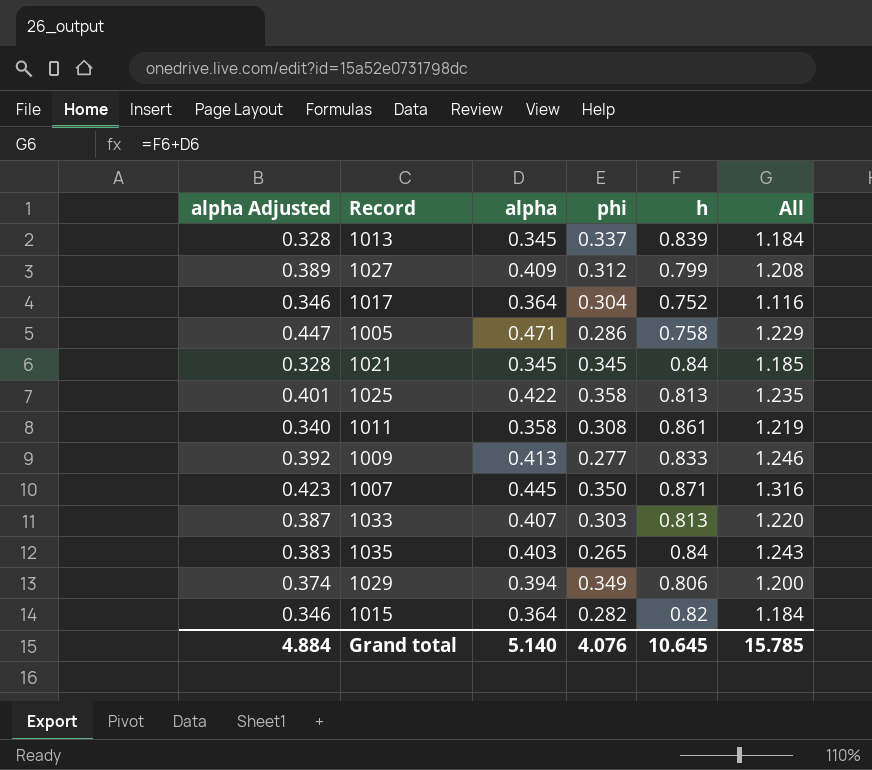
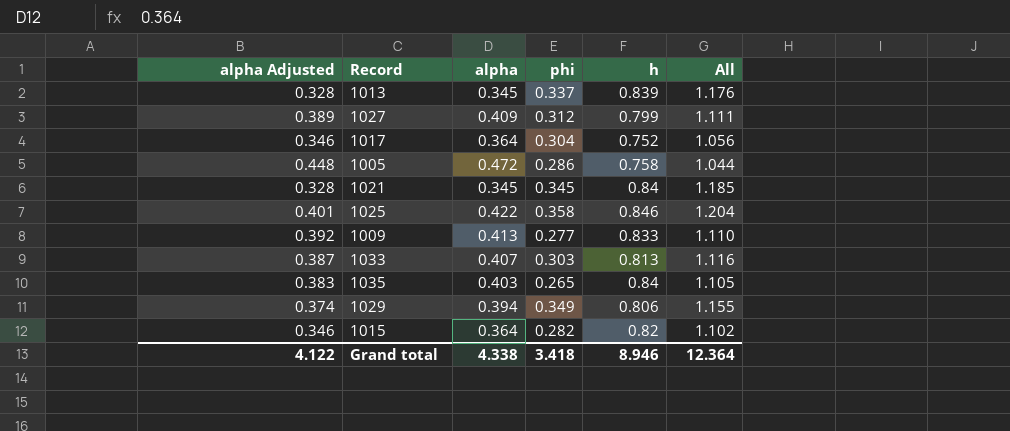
column All | formula: [alpha] + [h] -> [phi] + [h]
row 1011: 0.340 | 0.358 | 0.308 | 0.861 | 1.219 -> none
row 1007: 0.423 | 0.445 | 0.350 | 0.871 | 1.316 -> none
1005 | alpha Adjusted: 0.447 -> 0.448
1005 | alpha: 0.471 -> 0.472
1025 | h: 0.813 -> 0.846
Grand total | alpha Adjusted: 4.884 -> 4.122
Grand total | alpha: 5.140 -> 4.338
Grand total | phi: 4.076 -> 3.418
Grand total | h: 10.645 -> 8.946
Grand total | All: 15.785 -> 12.364

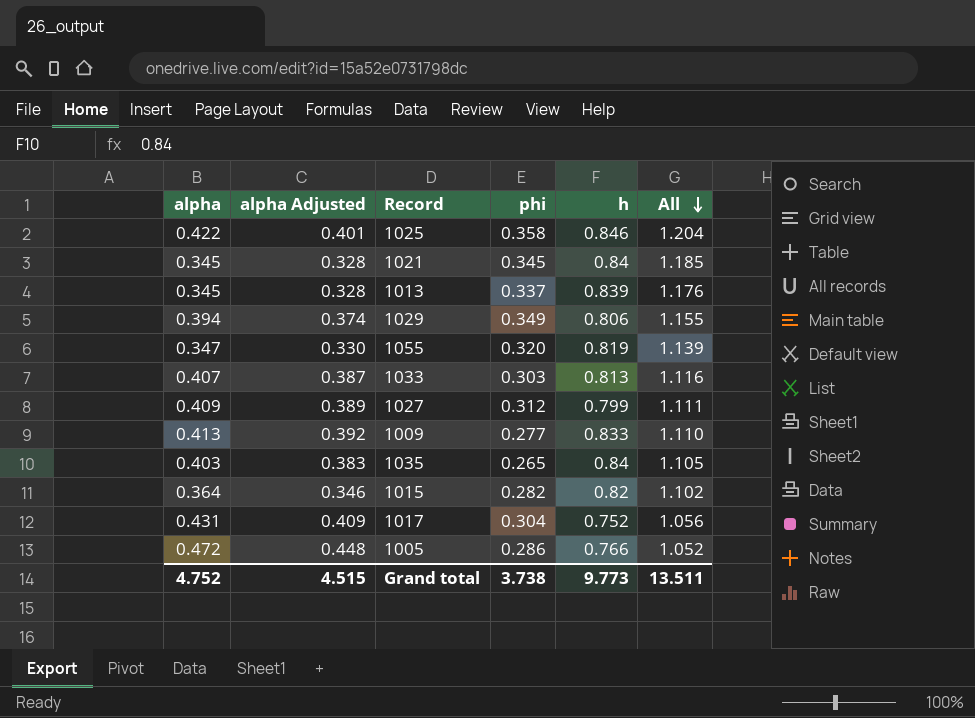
row order: none -> All descending
column alpha | position: 3 -> 1
row 1055: none -> 0.347 | 0.330 | 0.320 | 0.819 | 1.139
1017 | alpha: 0.364 -> 0.431
1017 | alpha Adjusted: 0.346 -> 0.409
1005 | h: 0.758 -> 0.766
1005 | All: 1.044 -> 1.052
Grand total | alpha: 4.338 -> 4.752
Grand total | alpha Adjusted: 4.122 -> 4.515
Grand total | phi: 3.418 -> 3.738
Grand total | h: 8.946 -> 9.773
Grand total | All: 12.364 -> 13.511

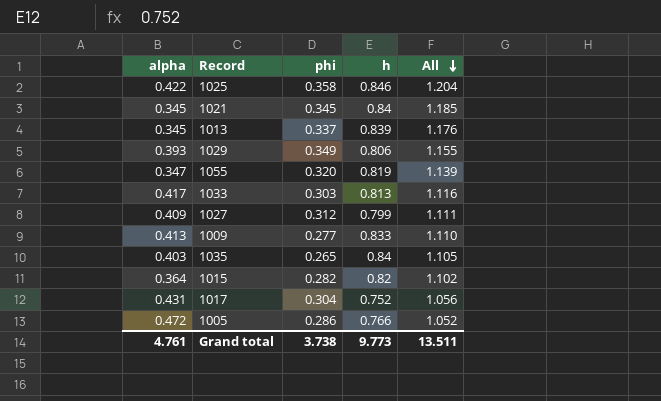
column alpha Adjusted | formula: [alpha] * 0.95 -> none
1029 | alpha: 0.394 -> 0.393
1033 | alpha: 0.407 -> 0.417
Grand total | alpha: 4.752 -> 4.761

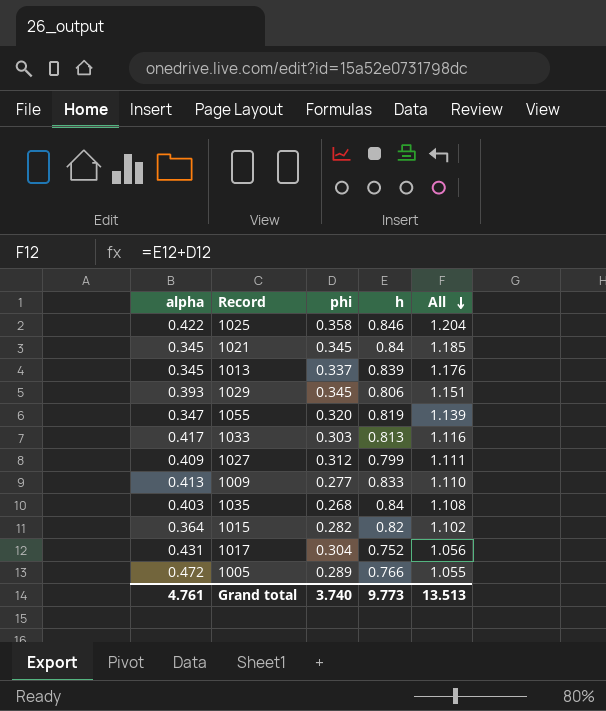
1029 | phi: 0.349 -> 0.345
1029 | All: 1.155 -> 1.151
1035 | phi: 0.265 -> 0.268
1035 | All: 1.105 -> 1.108
1005 | phi: 0.286 -> 0.289
1005 | All: 1.052 -> 1.055
Grand total | phi: 3.738 -> 3.740
Grand total | All: 13.511 -> 13.513

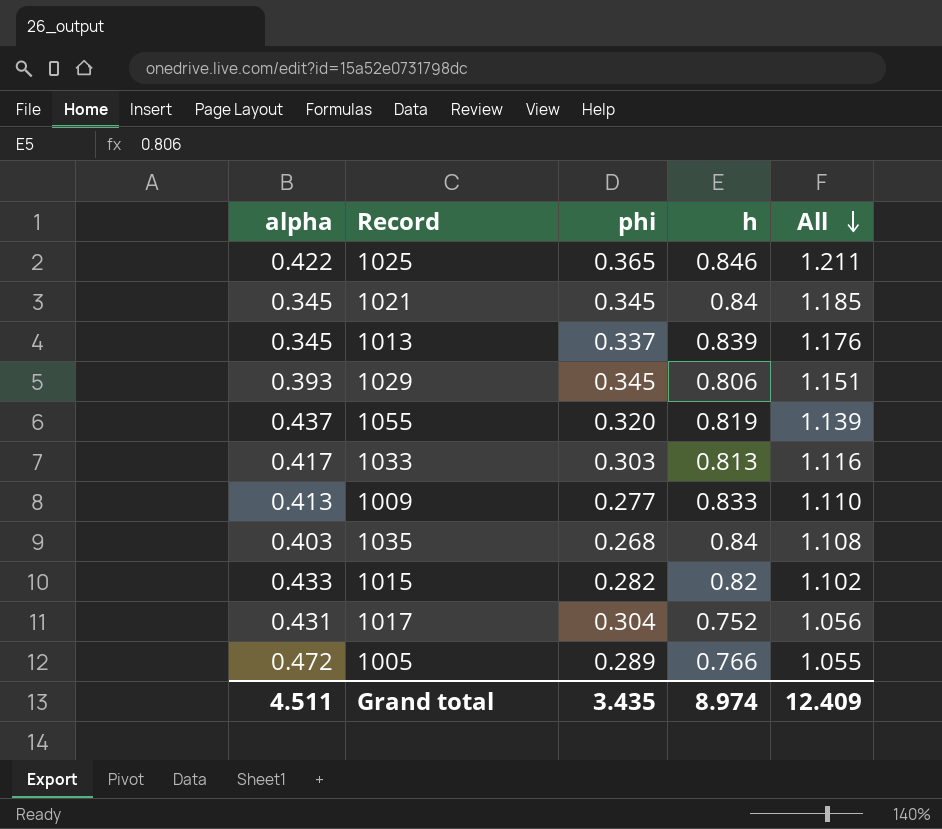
row 1027: 0.409 | 0.312 | 0.799 | 1.111 -> none
1025 | phi: 0.358 -> 0.365
1025 | All: 1.204 -> 1.211
1055 | alpha: 0.347 -> 0.437
1015 | alpha: 0.364 -> 0.433
Grand total | alpha: 4.761 -> 4.511
Grand total | phi: 3.740 -> 3.435
Grand total | h: 9.773 -> 8.974
Grand total | All: 13.513 -> 12.409

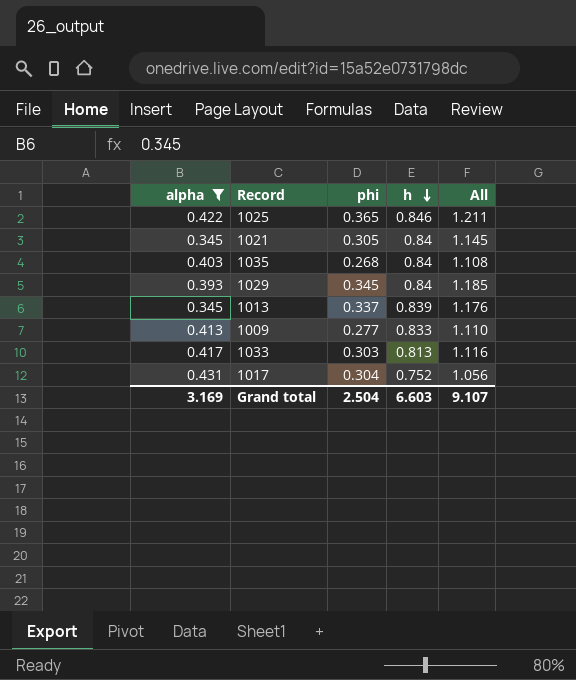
filter: none -> alpha <= 0.431
row order: All descending -> h descending
1021 | phi: 0.345 -> 0.305
1021 | All: 1.185 -> 1.145
1029 | h: 0.806 -> 0.84
1029 | All: 1.151 -> 1.185
Grand total | alpha: 4.511 -> 3.169
Grand total | phi: 3.435 -> 2.504
Grand total | h: 8.974 -> 6.603
Grand total | All: 12.409 -> 9.107

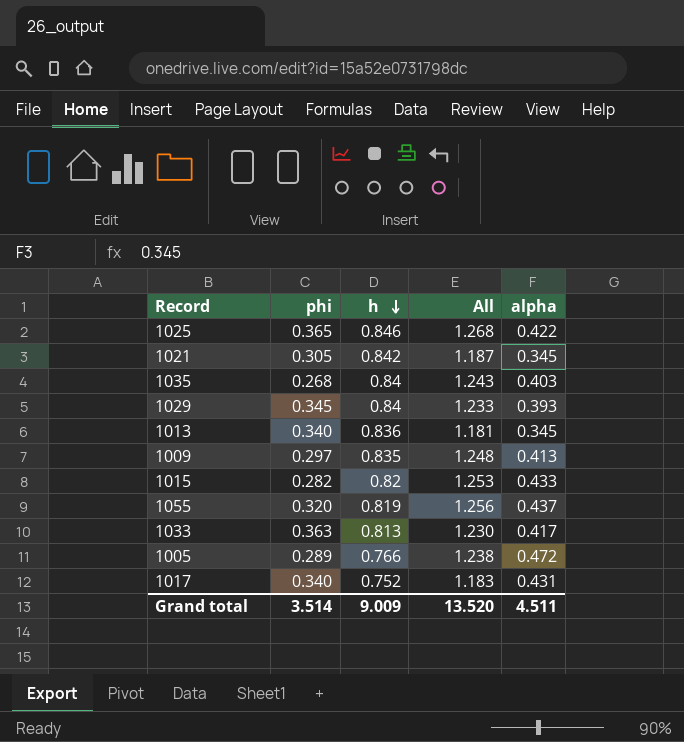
filter: alpha <= 0.431 -> none
column All | formula: [phi] + [h] -> [h] + [alpha]
column alpha | position: 1 -> 5
1021 | h: 0.84 -> 0.842
1013 | phi: 0.337 -> 0.340
1013 | h: 0.839 -> 0.836
1009 | phi: 0.277 -> 0.297
1009 | h: 0.833 -> 0.835
1033 | phi: 0.303 -> 0.363
1017 | phi: 0.304 -> 0.340
Grand total | phi: 2.504 -> 3.514
Grand total | h: 6.603 -> 9.009
Grand total | All: 9.107 -> 13.520
Grand total | alpha: 3.169 -> 4.511

